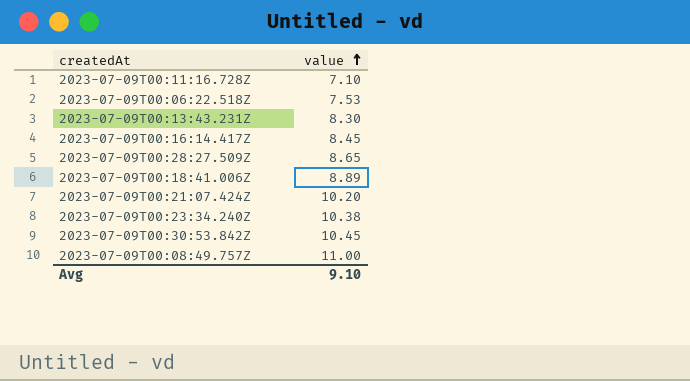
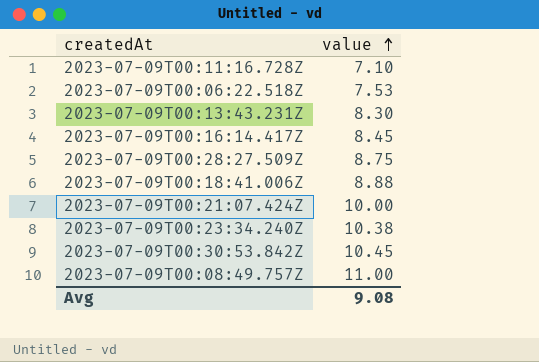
2023-07-09T00:28:27.509Z | value: 8.65 -> 8.75
2023-07-09T00:18:41.006Z | value: 8.89 -> 8.88
2023-07-09T00:21:07.424Z | value: 10.20 -> 10.00
Avg | value: 9.10 -> 9.08

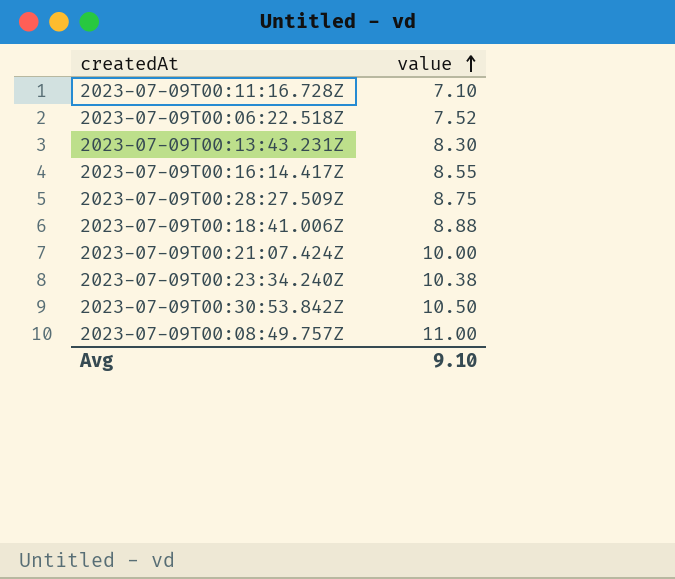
2023-07-09T00:06:22.518Z | value: 7.53 -> 7.52
2023-07-09T00:16:14.417Z | value: 8.45 -> 8.55
2023-07-09T00:30:53.842Z | value: 10.45 -> 10.50
Avg | value: 9.08 -> 9.10

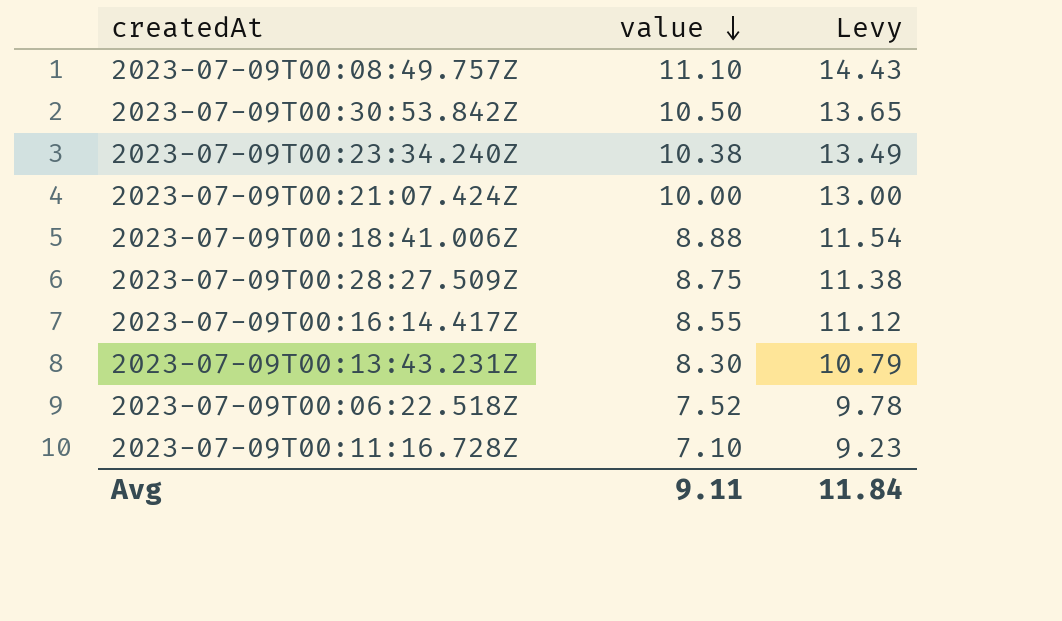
row order: value ascending -> value descending
column Levy | formula: none -> [value] * 1.3
2023-07-09T00:08:49.757Z | value: 11.00 -> 11.10
Avg | value: 9.10 -> 9.11

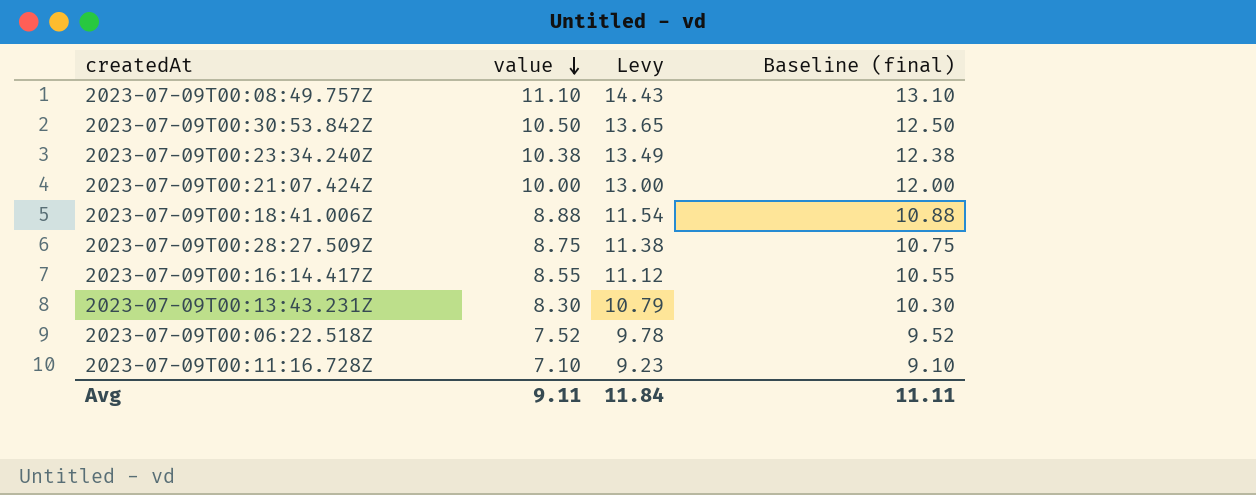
column Baseline (final) | formula: none -> [value] + 2

